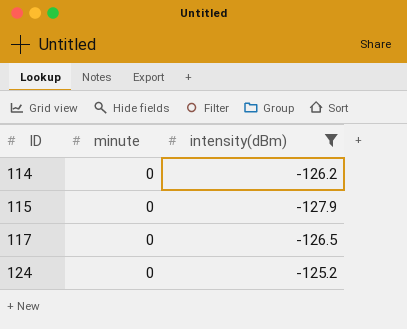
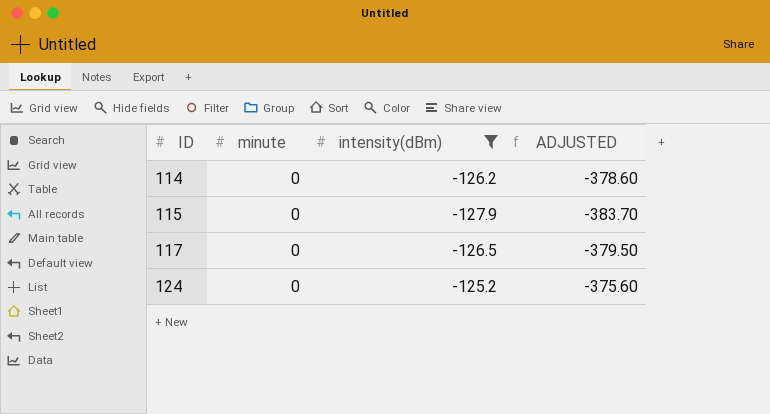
column ADJUSTED | formula: none -> [intensity(dBm)] * 3

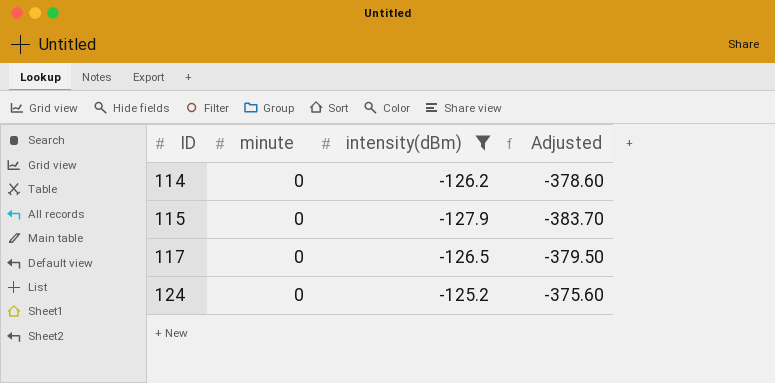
column name: ADJUSTED -> Adjusted

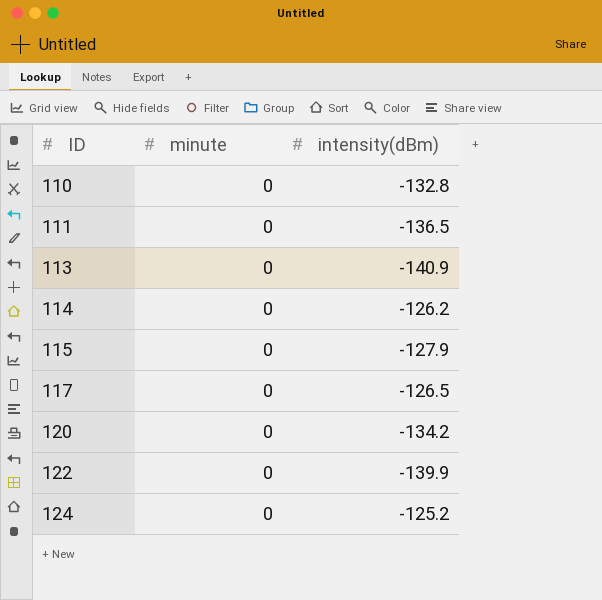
filter: intensity(dBm) >= -127.9 -> none
column Adjusted | formula: [intensity(dBm)] * 3 -> none

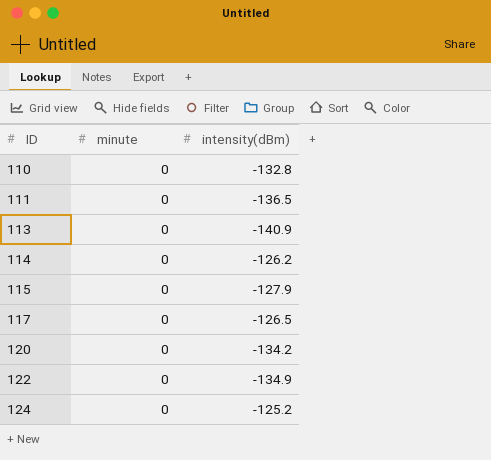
122 | intensity(dBm): -139.9 -> -134.9

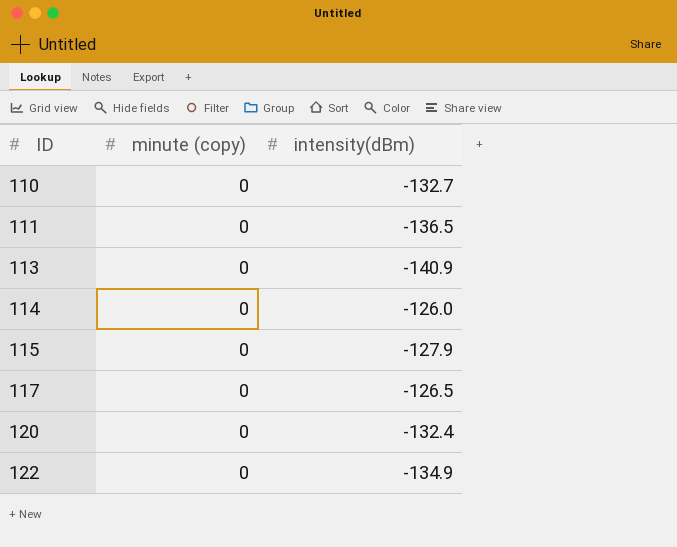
column name: minute -> minute (copy)
row 124: 0 | -125.2 -> none
110 | intensity(dBm): -132.8 -> -132.7
114 | intensity(dBm): -126.2 -> -126.0
120 | intensity(dBm): -134.2 -> -132.4

